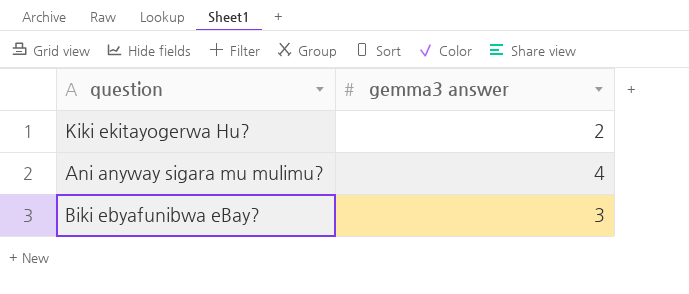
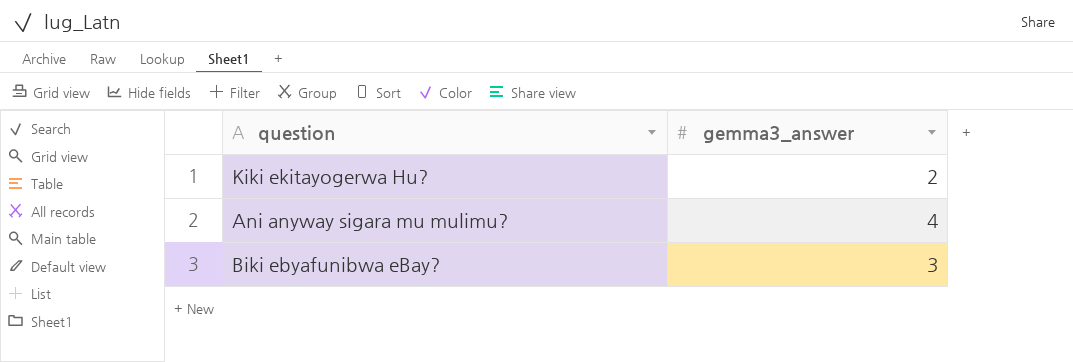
column name: gemma3 answer -> gemma3_answer

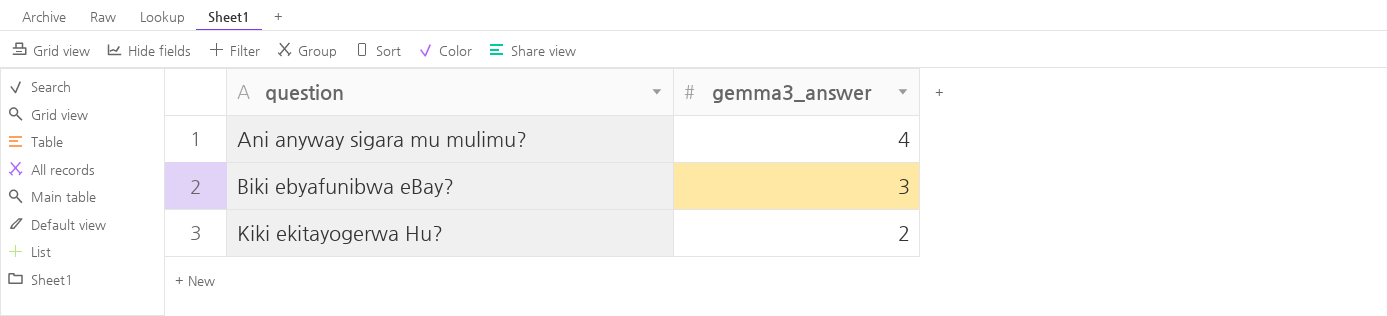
row order: none -> question ascending

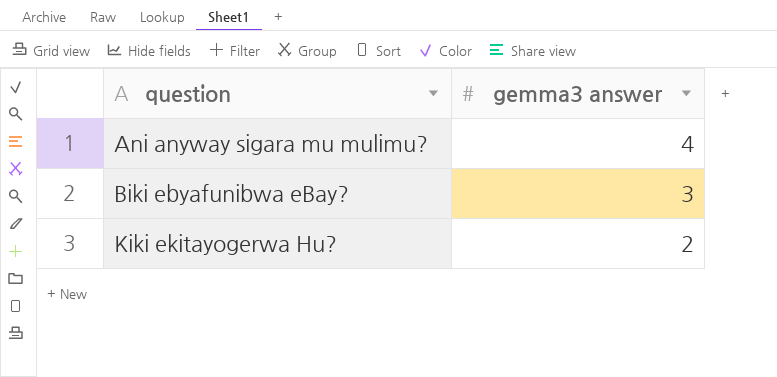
column name: gemma3_answer -> gemma3 answer

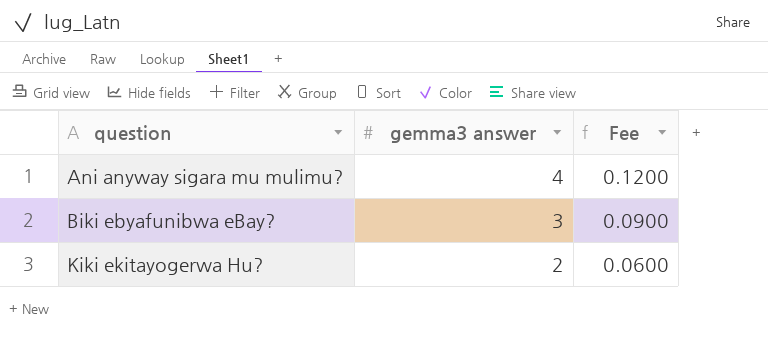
column Fee | formula: none -> [gemma3 answer] * 0.03

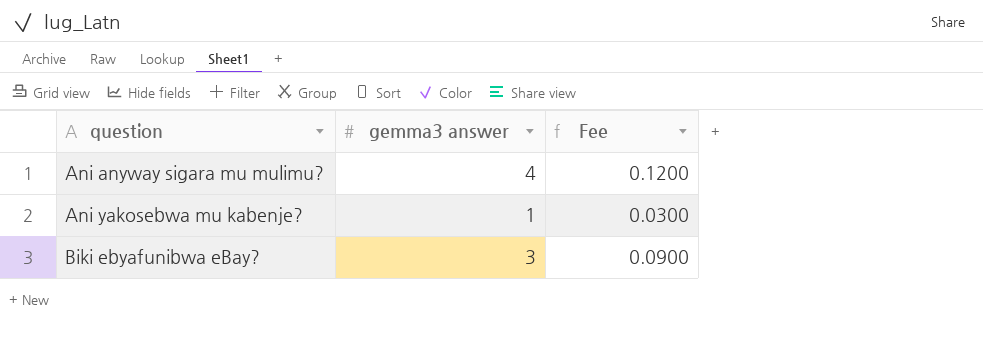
row Kiki ekitayogerwa Hu?: 2 | 0.0600 -> none
row Ani yakosebwa mu kabenje?: none -> 1 | 0.0300

